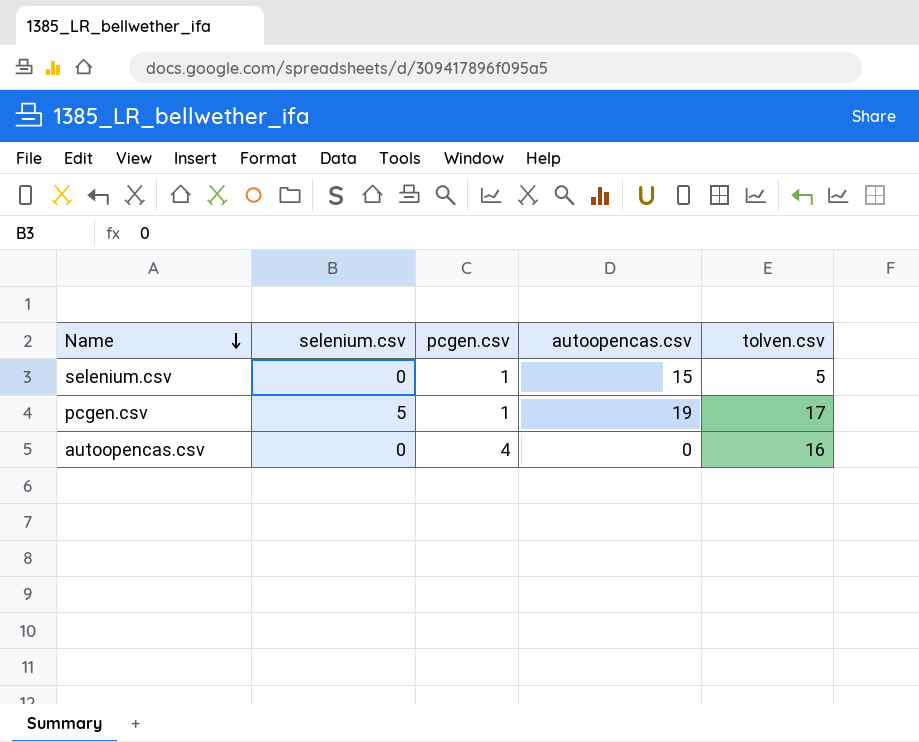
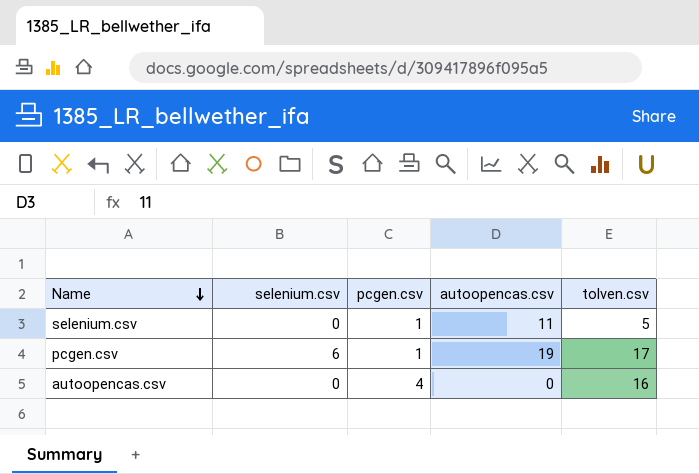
selenium.csv | autoopencas.csv: 15 -> 11
pcgen.csv | selenium.csv: 5 -> 6

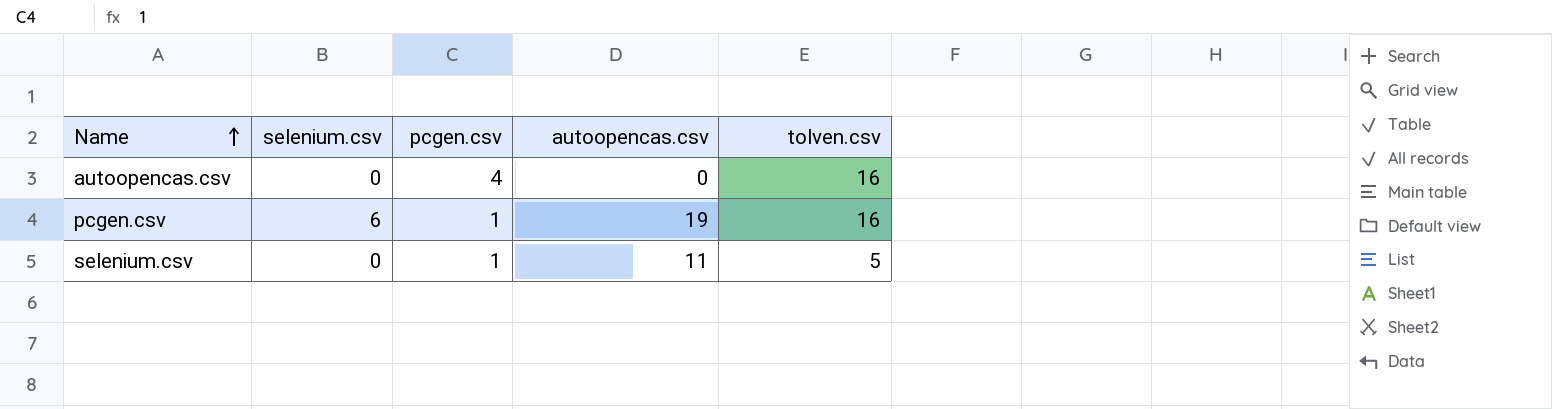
row order: Name descending -> Name ascending
pcgen.csv | tolven.csv: 17 -> 16

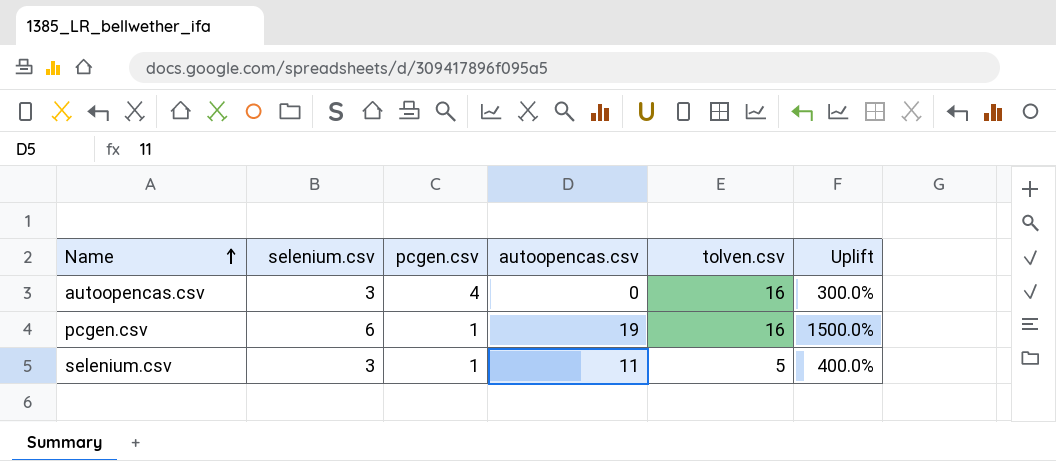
column Uplift | formula: none -> ([tolven.csv] - [pcgen.csv]) / [pcgen.csv]
autoopencas.csv | selenium.csv: 0 -> 3
selenium.csv | selenium.csv: 0 -> 3

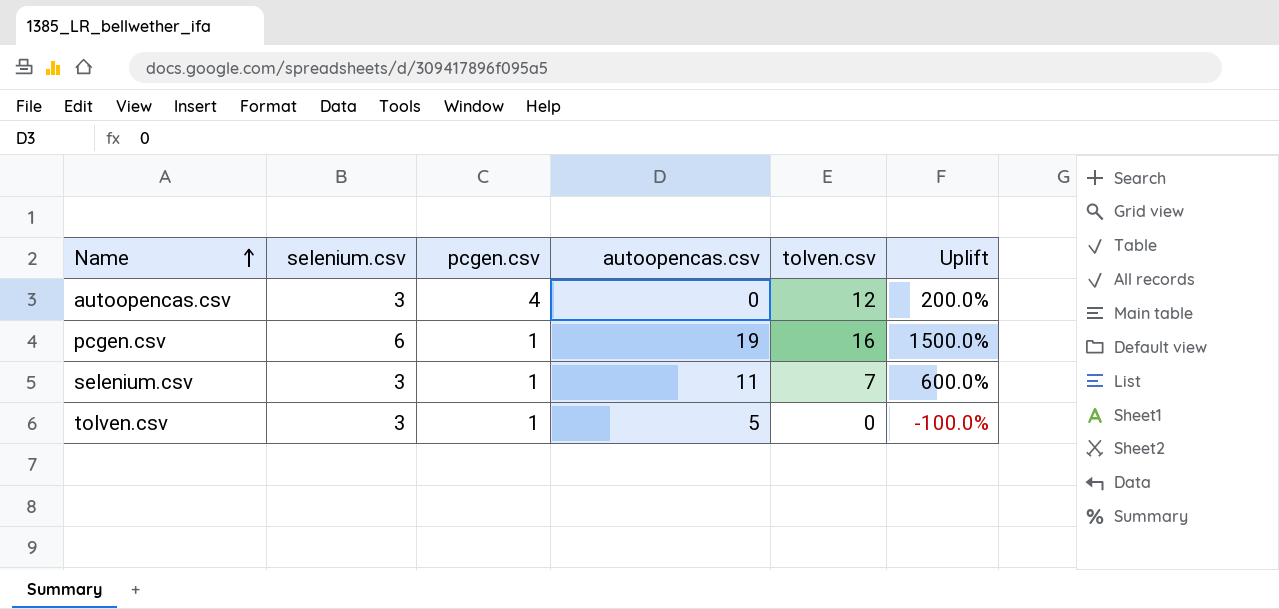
autoopencas.csv | tolven.csv: 16 -> 12
autoopencas.csv | Uplift: 300.0% -> 200.0%
selenium.csv | tolven.csv: 5 -> 7
selenium.csv | Uplift: 400.0% -> 600.0%
row tolven.csv: none -> 3 | 1 | 5 | 0 | -100.0%

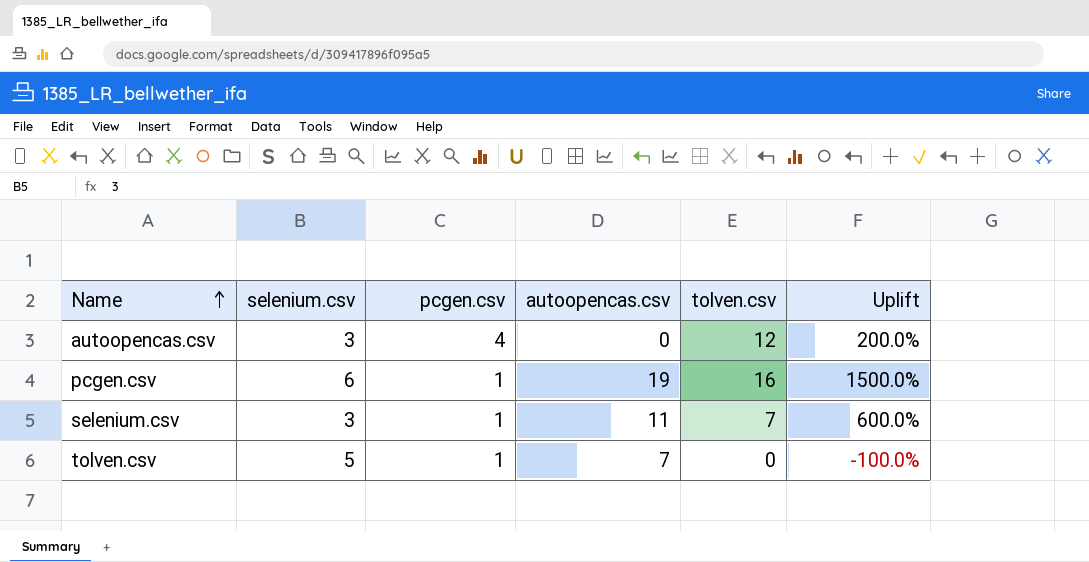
tolven.csv | selenium.csv: 3 -> 5
tolven.csv | autoopencas.csv: 5 -> 7

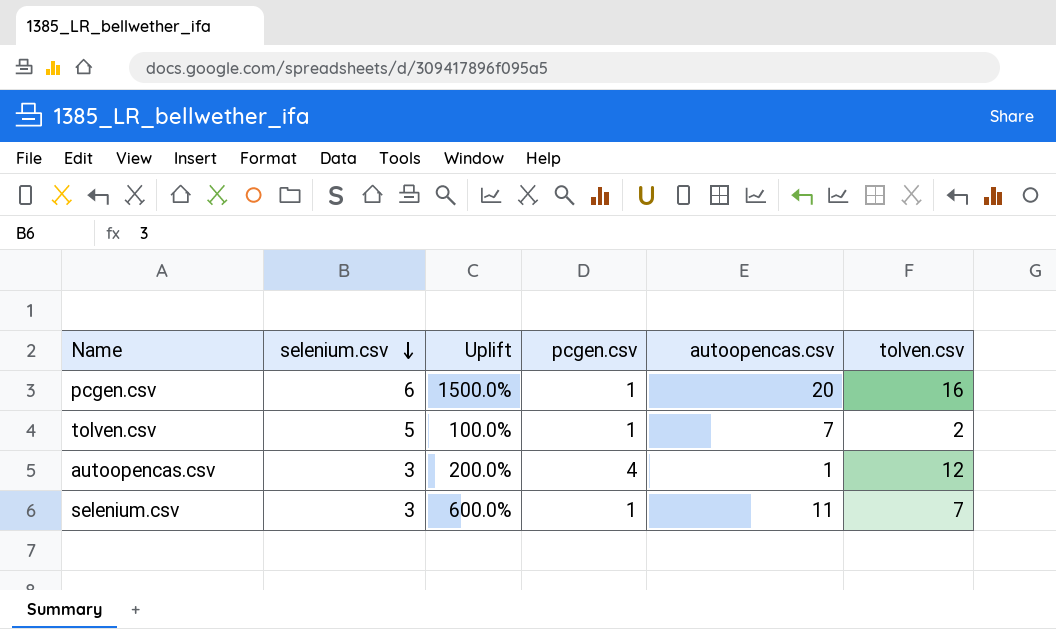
row order: Name ascending -> selenium.csv descending
column Uplift | position: 6 -> 3
pcgen.csv | autoopencas.csv: 19 -> 20
tolven.csv | Uplift: -100.0% -> 100.0%
tolven.csv | tolven.csv: 0 -> 2
autoopencas.csv | autoopencas.csv: 0 -> 1

